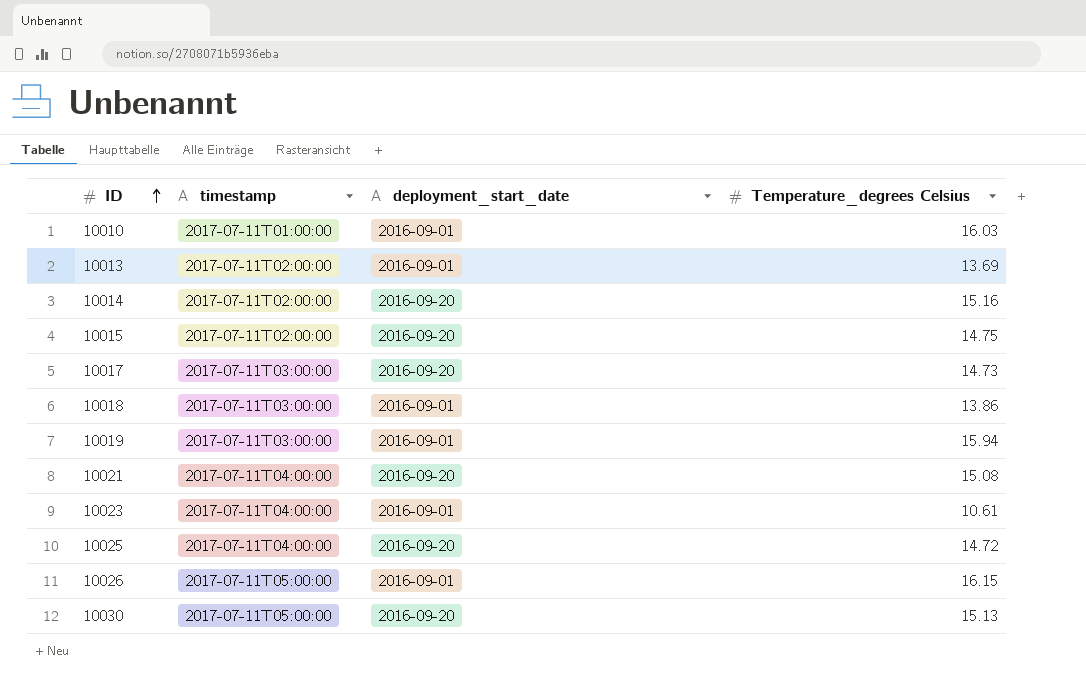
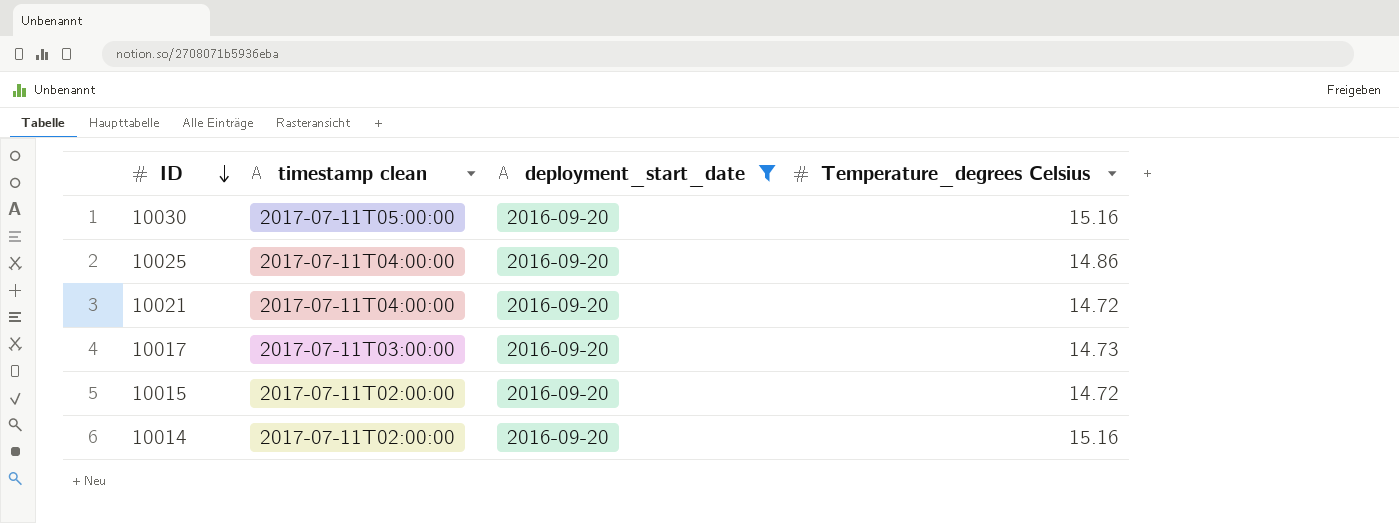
filter: none -> deployment_start_date = 2016-09-20
row order: ID ascending -> ID descending
column name: timestamp -> timestamp clean
10030 | Temperature_degrees Celsius: 15.13 -> 15.16
10025 | Temperature_degrees Celsius: 14.72 -> 14.86
10021 | Temperature_degrees Celsius: 15.08 -> 14.72
10015 | Temperature_degrees Celsius: 14.75 -> 14.72

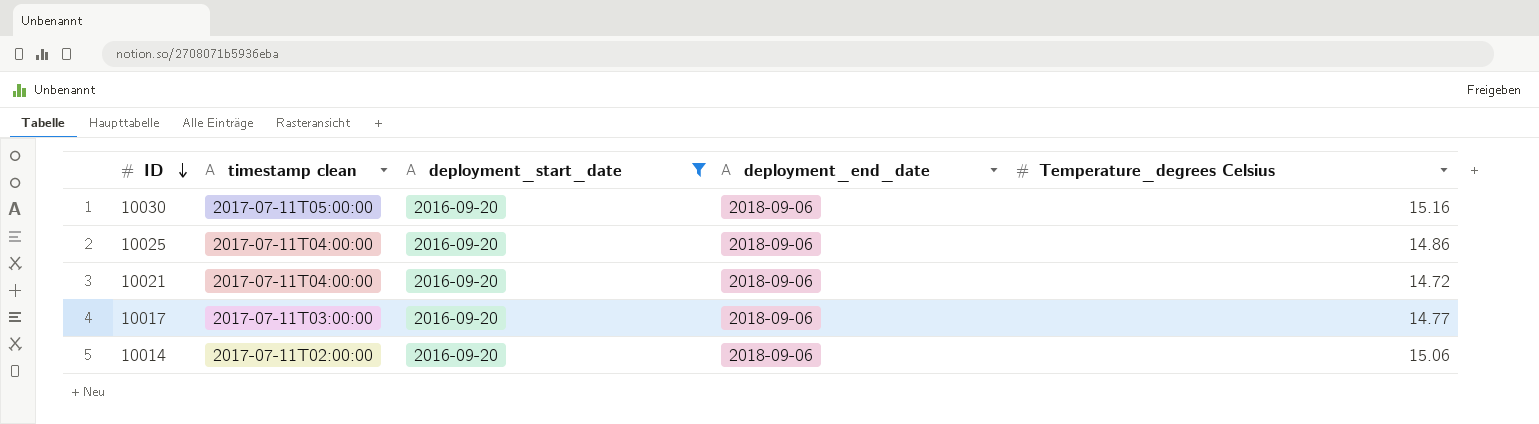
column deployment_end_date | position: none -> 4
row 10015: 2017-07-11T02:00:00 | 2016-09-20 | 14.72 -> none
10017 | Temperature_degrees Celsius: 14.73 -> 14.77
10014 | Temperature_degrees Celsius: 15.16 -> 15.06

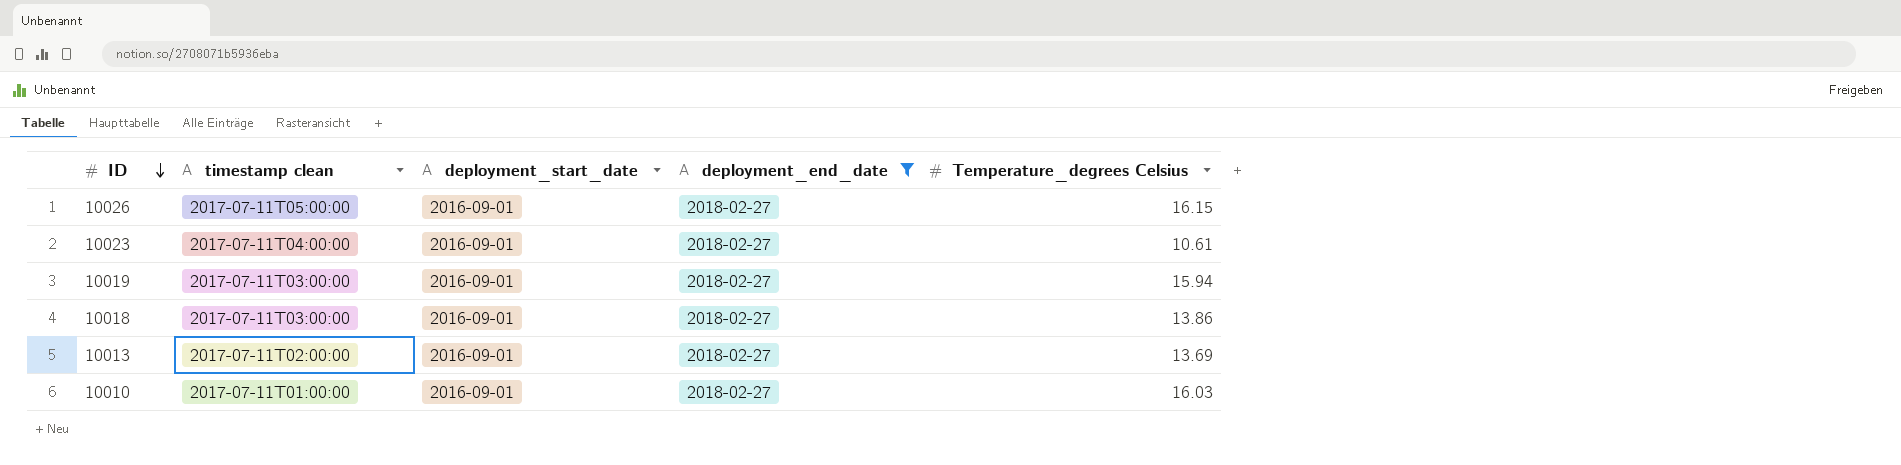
filter: deployment_start_date = 2016-09-20 -> deployment_end_date = 2018-02-27

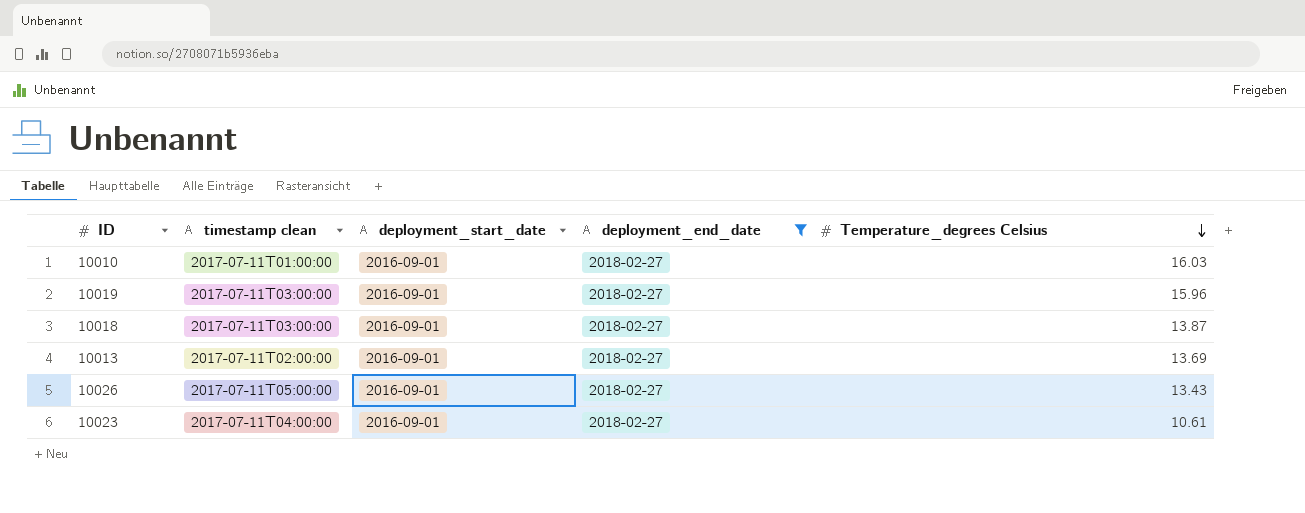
row order: ID descending -> Temperature_degrees Celsius descending
10019 | Temperature_degrees Celsius: 15.94 -> 15.96
10018 | Temperature_degrees Celsius: 13.86 -> 13.87
10026 | Temperature_degrees Celsius: 16.15 -> 13.43

